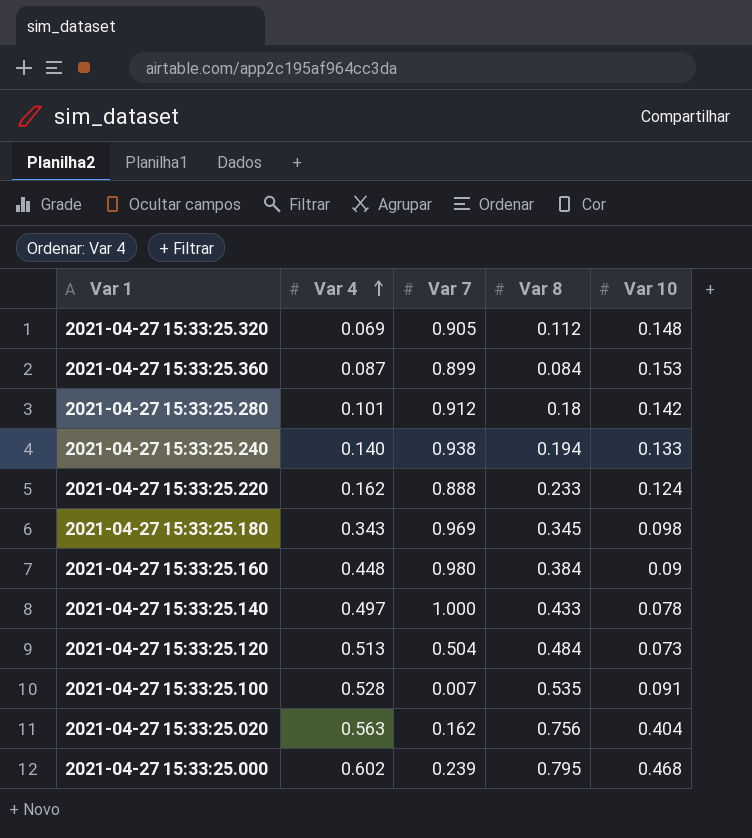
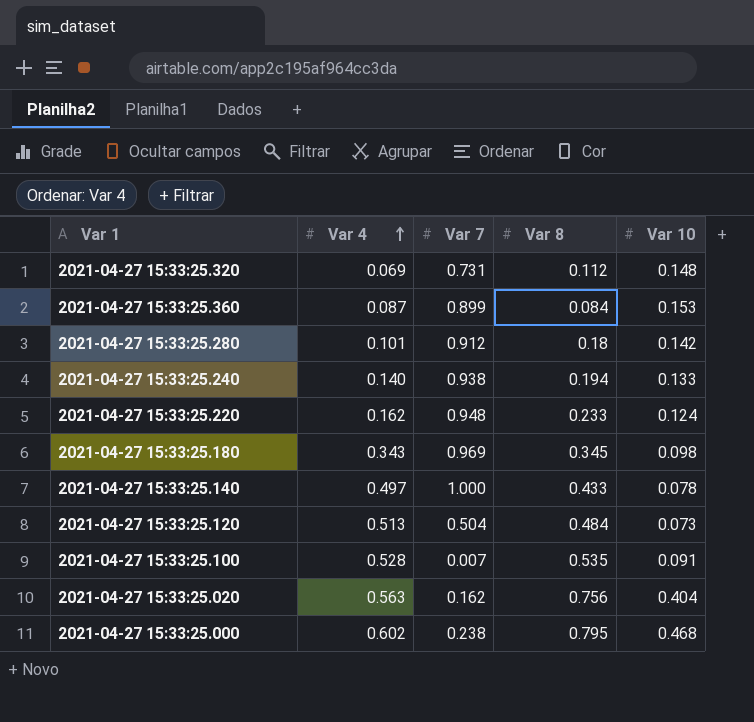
row 2021-04-27 15:33:25.160: 0.448 | 0.980 | 0.384 | 0.09 -> none
2021-04-27 15:33:25.320 | Var 7: 0.905 -> 0.731
2021-04-27 15:33:25.220 | Var 7: 0.888 -> 0.948
2021-04-27 15:33:25.000 | Var 7: 0.239 -> 0.238

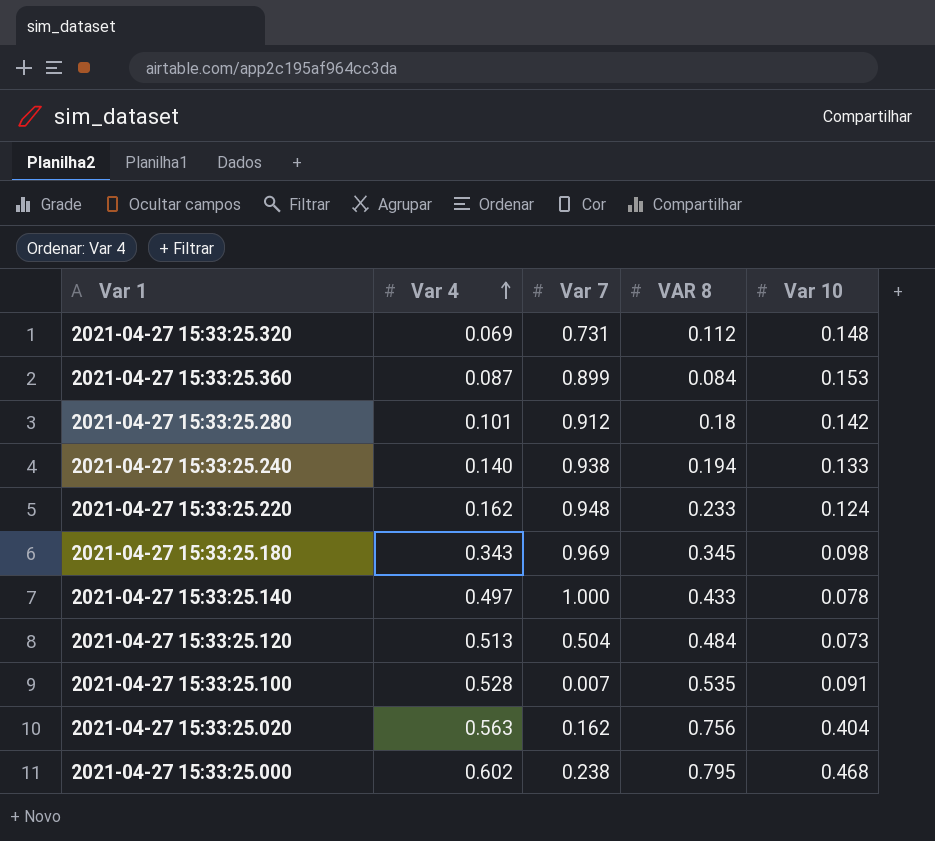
column name: Var 8 -> VAR 8

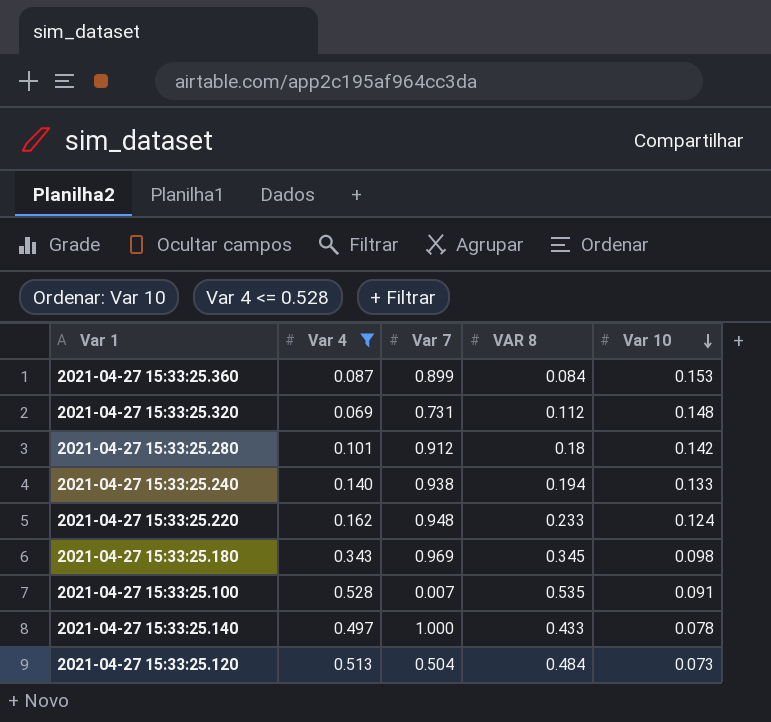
filter: none -> Var 4 <= 0.528
row order: Var 4 ascending -> Var 10 descending

